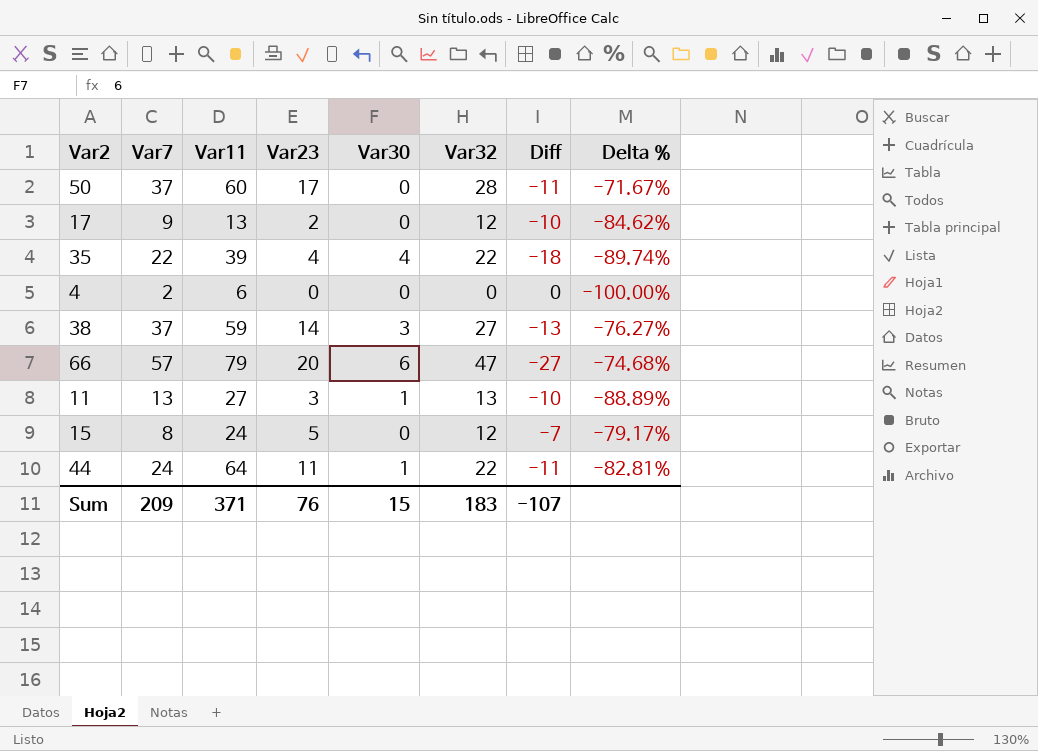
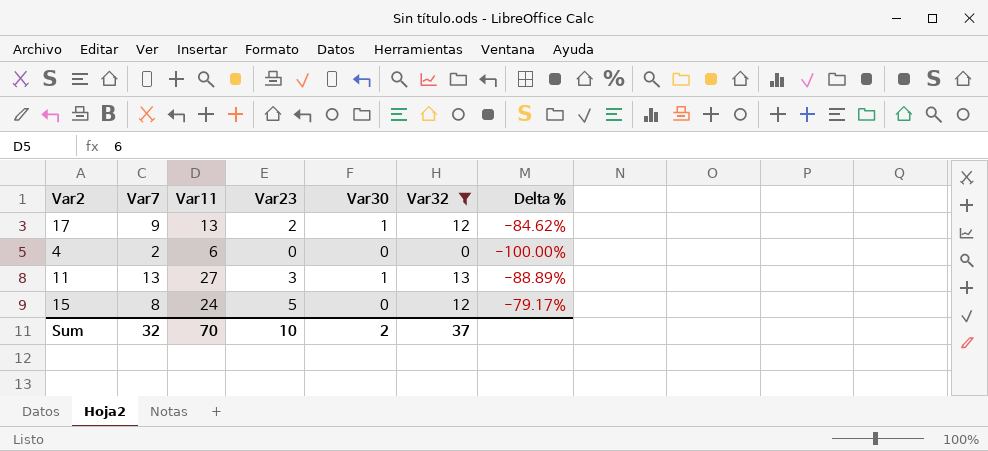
filter: none -> Var32 <= 13
column Diff | formula: [Var23] - [Var32] -> none
17 | Var30: 0 -> 1
Sum | Var7: 209 -> 32
Sum | Var11: 371 -> 70
Sum | Var23: 76 -> 10
Sum | Var30: 15 -> 2
Sum | Var32: 183 -> 37

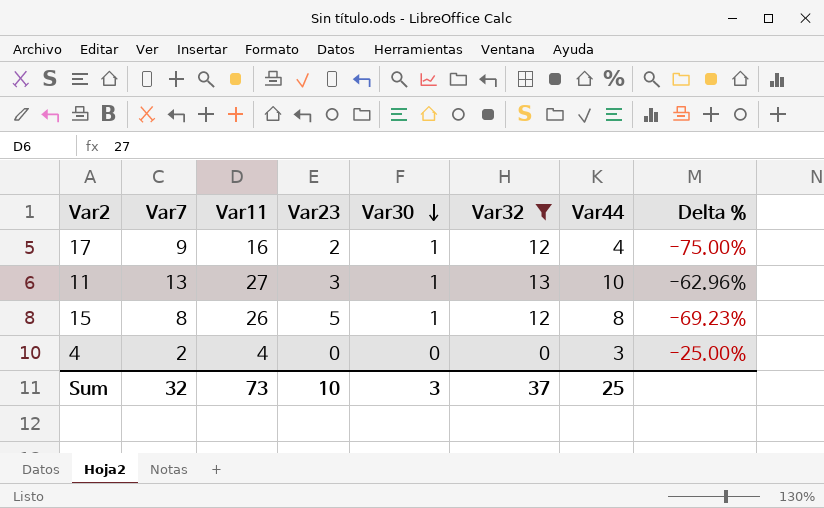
row order: none -> Var30 descending
column Var44 | position: none -> 7
column Delta % | formula: ([Var23] - [Var11]) / [Var11] -> ([Var44] - [Var11]) / [Var11]
17 | Var11: 13 -> 16
15 | Var11: 24 -> 26
15 | Var30: 0 -> 1
4 | Var11: 6 -> 4
Sum | Var11: 70 -> 73
Sum | Var30: 2 -> 3

